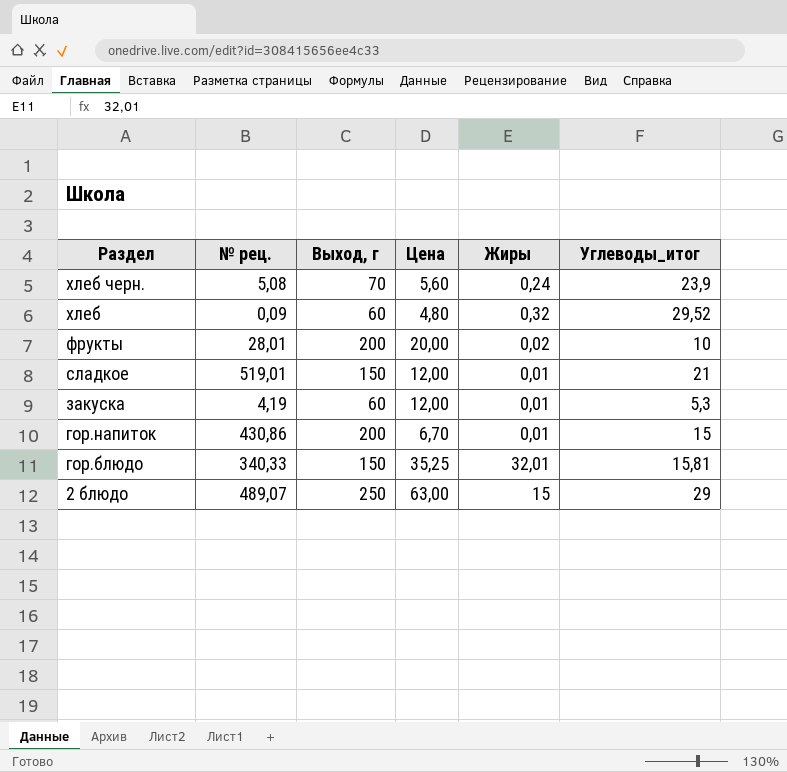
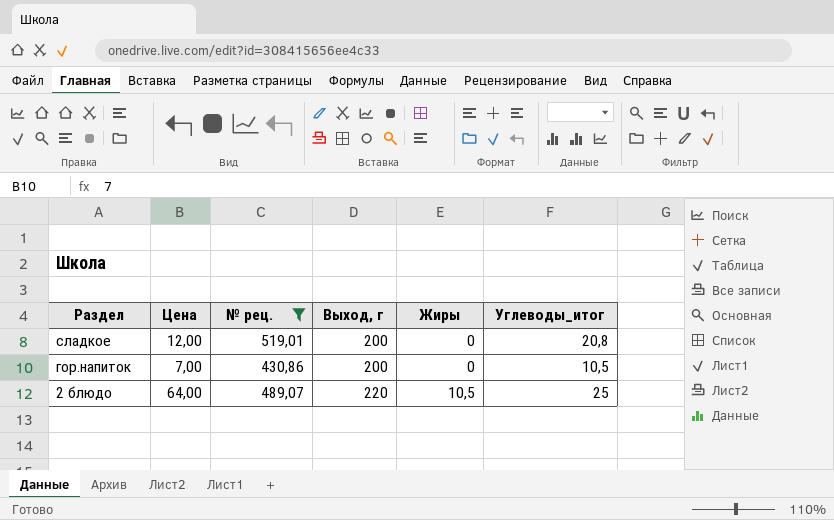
filter: none -> № рец. >= 430,86
column Цена | position: 4 -> 2
сладкое | Выход, г: 150 -> 200
сладкое | Жиры: 0,01 -> 0
сладкое | Углеводы_итог: 21 -> 20,8
гор.напиток | Цена: 6,70 -> 7,00
гор.напиток | Жиры: 0,01 -> 0
гор.напиток | Углеводы_итог: 15 -> 10,5
2 блюдо | Цена: 63,00 -> 64,00
2 блюдо | Выход, г: 250 -> 220
2 блюдо | Жиры: 15 -> 10,5
2 блюдо | Углеводы_итог: 29 -> 25

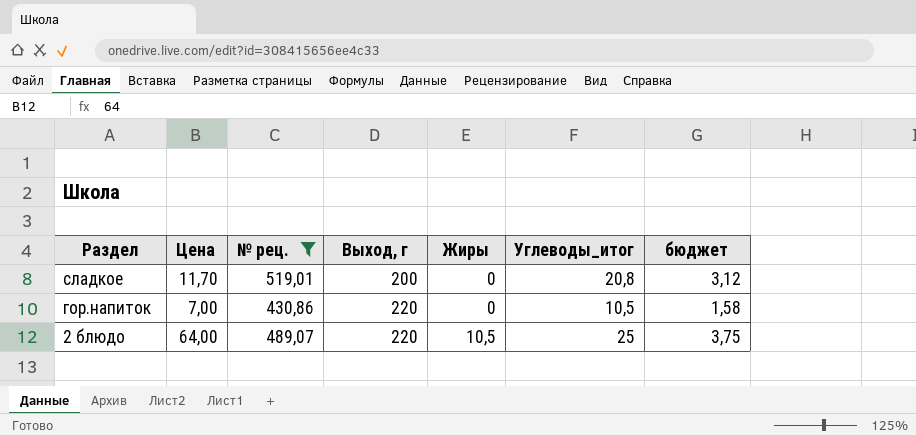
column бюджет | formula: none -> [Углеводы_итог] * 0,15
сладкое | Цена: 12,00 -> 11,70
гор.напиток | Выход, г: 200 -> 220

